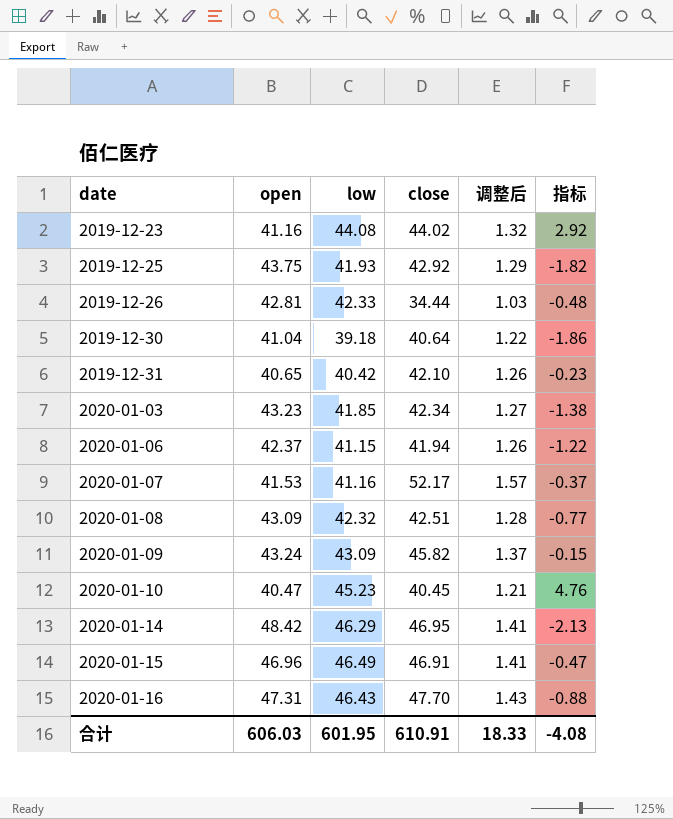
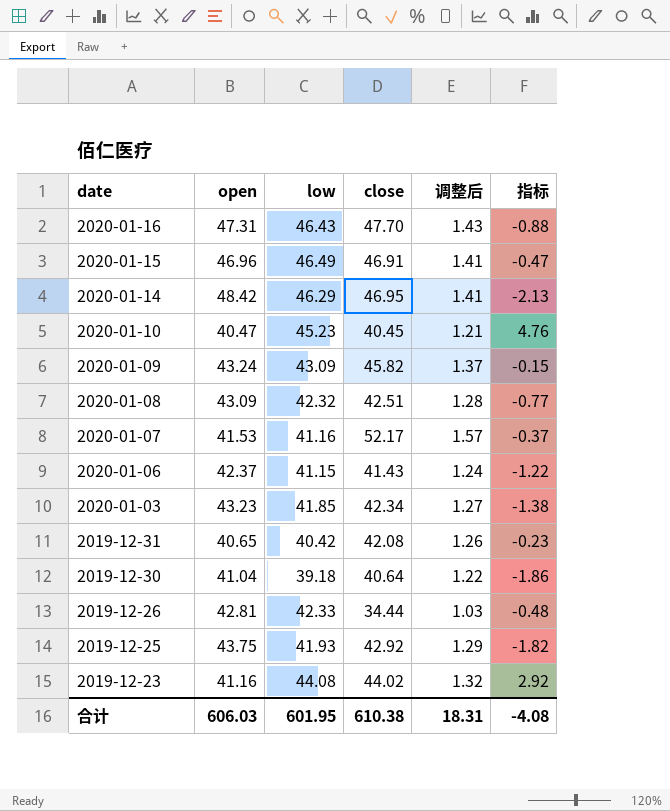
row order: date ascending -> date descending
2020-01-06 | close: 41.94 -> 41.43
2020-01-06 | 调整后: 1.26 -> 1.24
2019-12-31 | close: 42.10 -> 42.08
合计 | close: 610.91 -> 610.38
合计 | 调整后: 18.33 -> 18.31

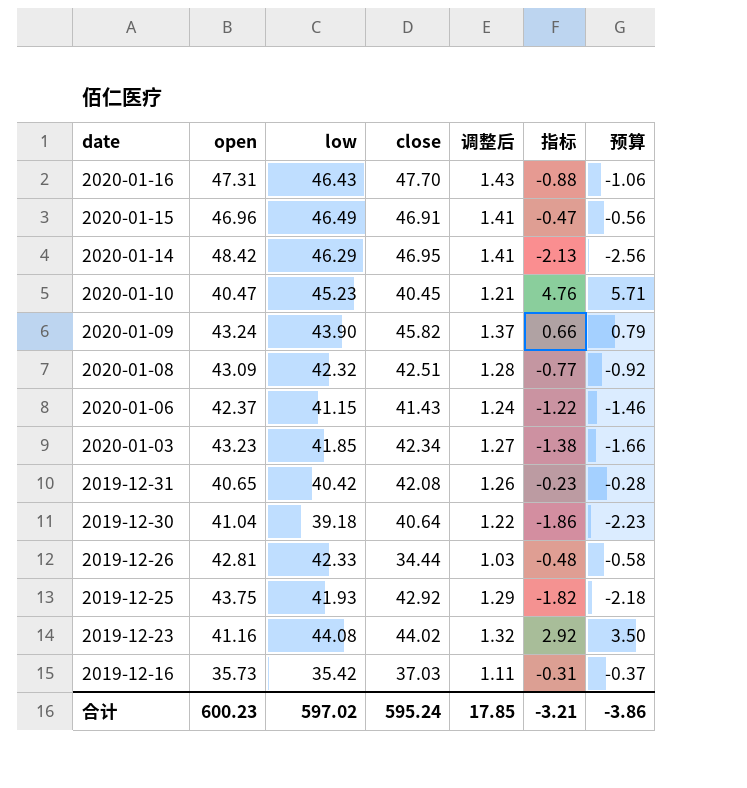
column 预算 | formula: none -> [指标] * 1.2
row 2020-01-07: 41.53 | 41.16 | 52.17 | 1.57 | -0.37 -> none
2020-01-09 | low: 43.09 -> 43.90
2020-01-09 | 指标: -0.15 -> 0.66
row 2019-12-16: none -> 35.73 | 35.42 | 37.03 | 1.11 | -0.31 | -0.37
合计 | open: 606.03 -> 600.23
合计 | low: 601.95 -> 597.02
合计 | close: 610.38 -> 595.24
合计 | 调整后: 18.31 -> 17.85
合计 | 指标: -4.08 -> -3.21

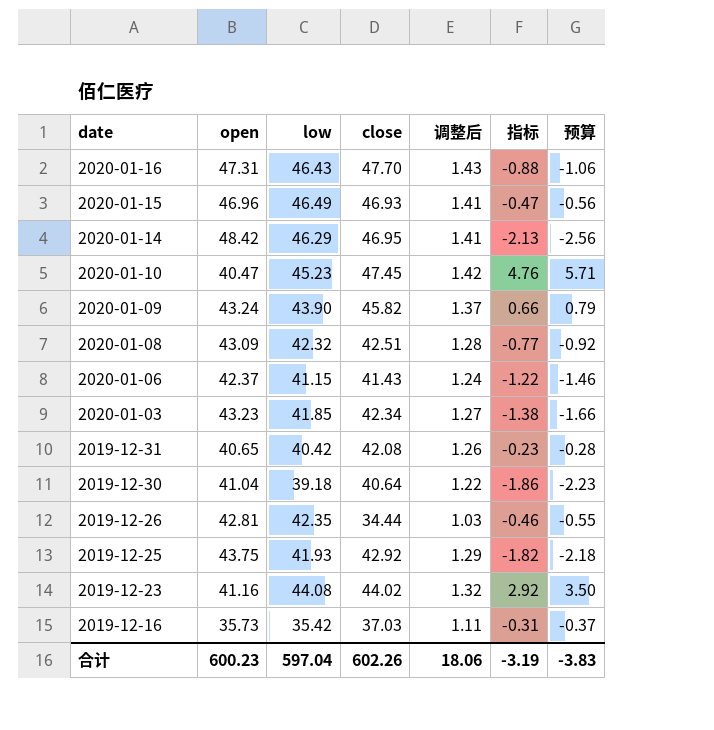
2020-01-15 | close: 46.91 -> 46.93
2020-01-10 | close: 40.45 -> 47.45
2020-01-10 | 调整后: 1.21 -> 1.42
2019-12-26 | low: 42.33 -> 42.35
2019-12-26 | 指标: -0.48 -> -0.46
2019-12-26 | 预算: -0.58 -> -0.55
合计 | low: 597.02 -> 597.04
合计 | close: 595.24 -> 602.26
合计 | 调整后: 17.85 -> 18.06
合计 | 指标: -3.21 -> -3.19
合计 | 预算: -3.86 -> -3.83

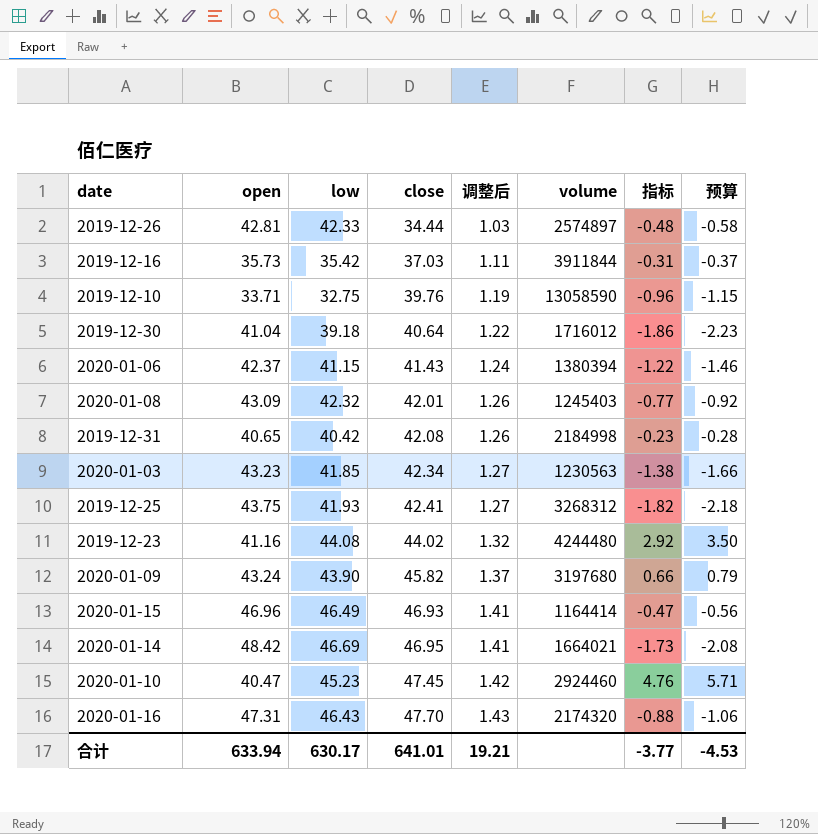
row order: date descending -> close ascending
column volume | position: none -> 6
2019-12-26 | low: 42.35 -> 42.33
2019-12-26 | 指标: -0.46 -> -0.48
2019-12-26 | 预算: -0.55 -> -0.58
row 2019-12-10: none -> 33.71 | 32.75 | 39.76 | 1.19 | 13058590 | -0.96 | -1.15
2020-01-08 | close: 42.51 -> 42.01
2020-01-08 | 调整后: 1.28 -> 1.26
2019-12-25 | close: 42.92 -> 42.41
2019-12-25 | 调整后: 1.29 -> 1.27
2020-01-14 | low: 46.29 -> 46.69
2020-01-14 | 指标: -2.13 -> -1.73
2020-01-14 | 预算: -2.56 -> -2.08
合计 | open: 600.23 -> 633.94
合计 | low: 597.04 -> 630.17
合计 | close: 602.26 -> 641.01
合计 | 调整后: 18.06 -> 19.21
合计 | 指标: -3.19 -> -3.77
合计 | 预算: -3.83 -> -4.53

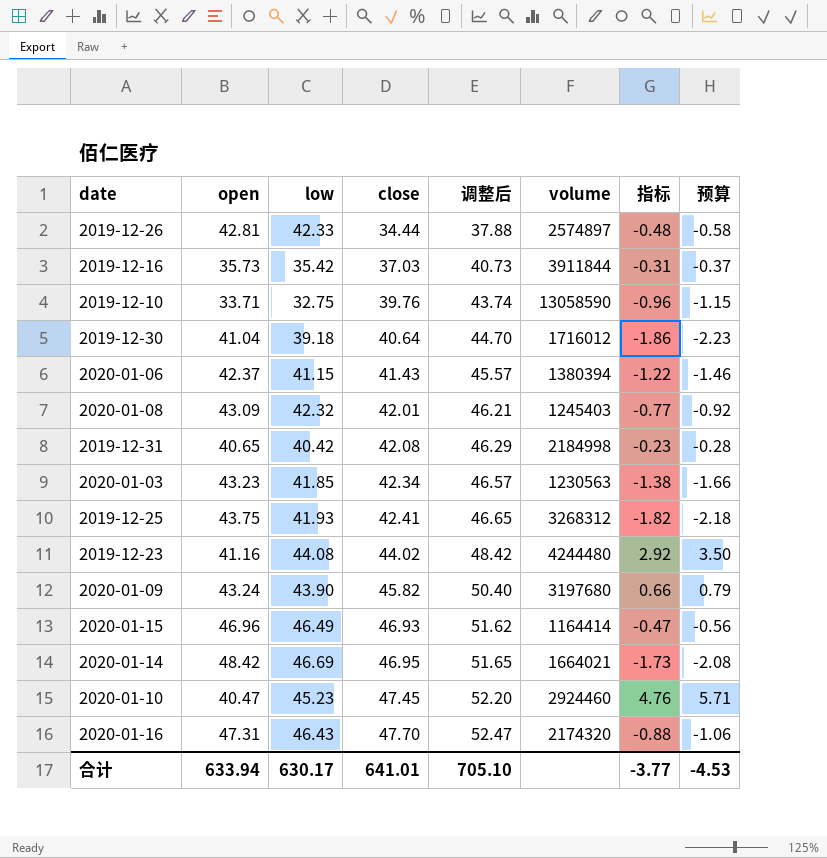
column 调整后 | formula: [close] * 0.03 -> [close] * 1.1
合计 | 调整后: 19.21 -> 705.10

